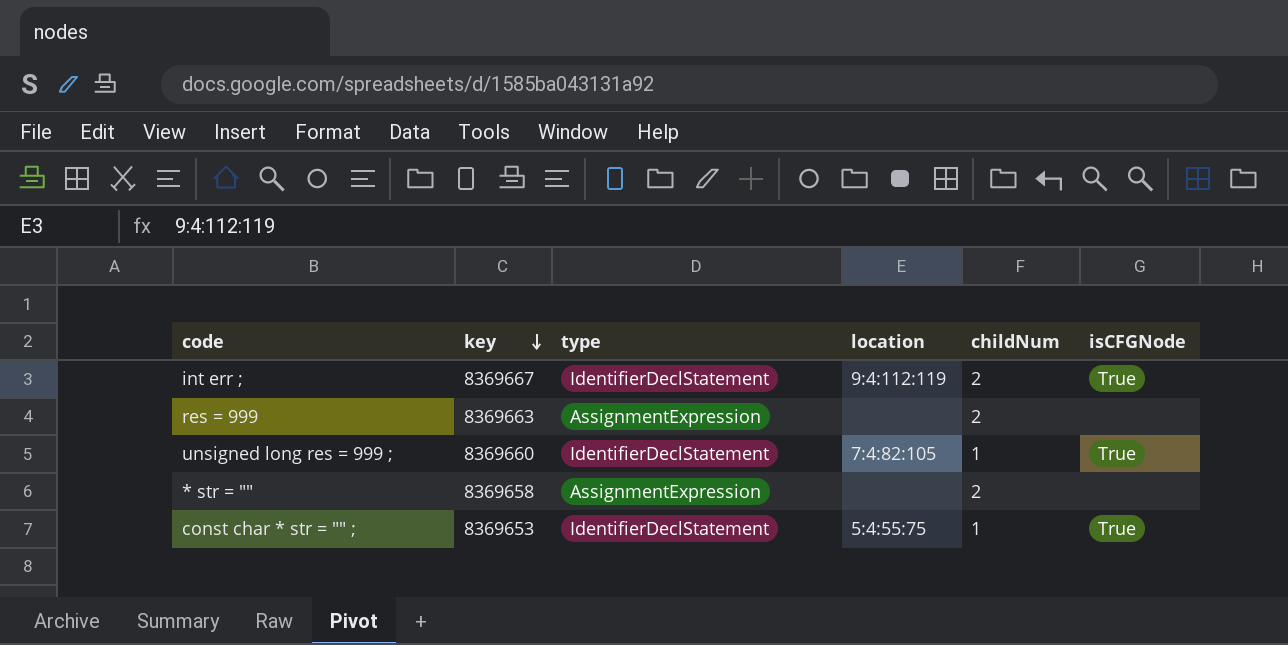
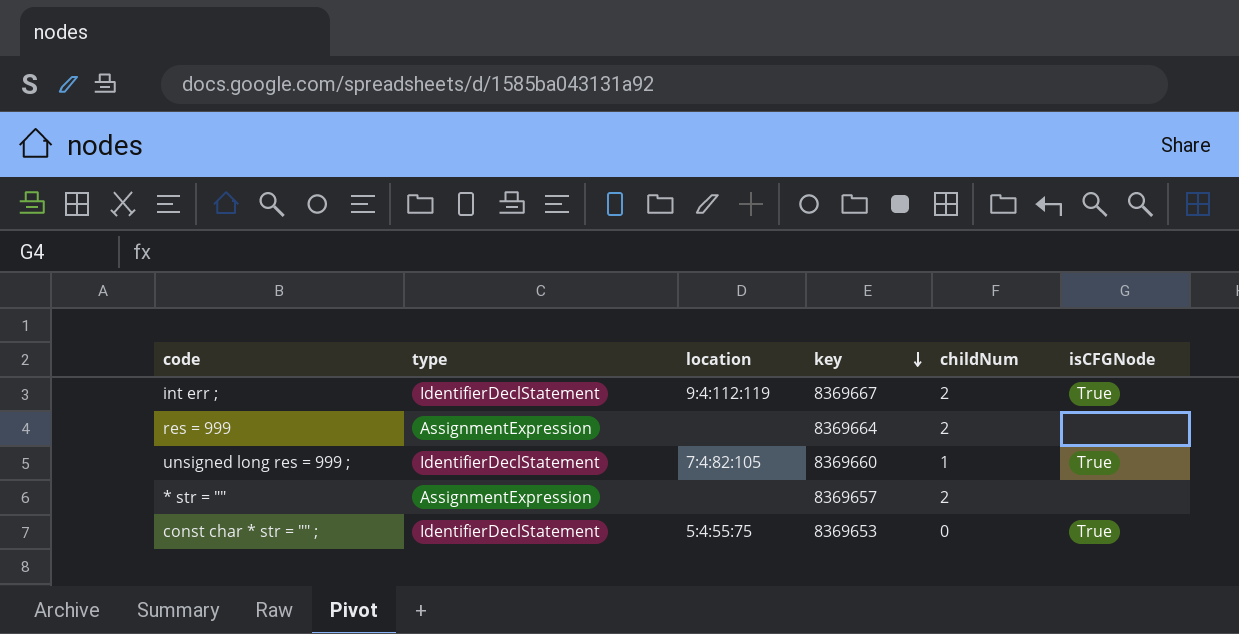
column key | position: 2 -> 4
res = 999 | key: 8369663 -> 8369664
* str = "" | key: 8369658 -> 8369657
const char * str = "" ; | childNum: 1 -> 0

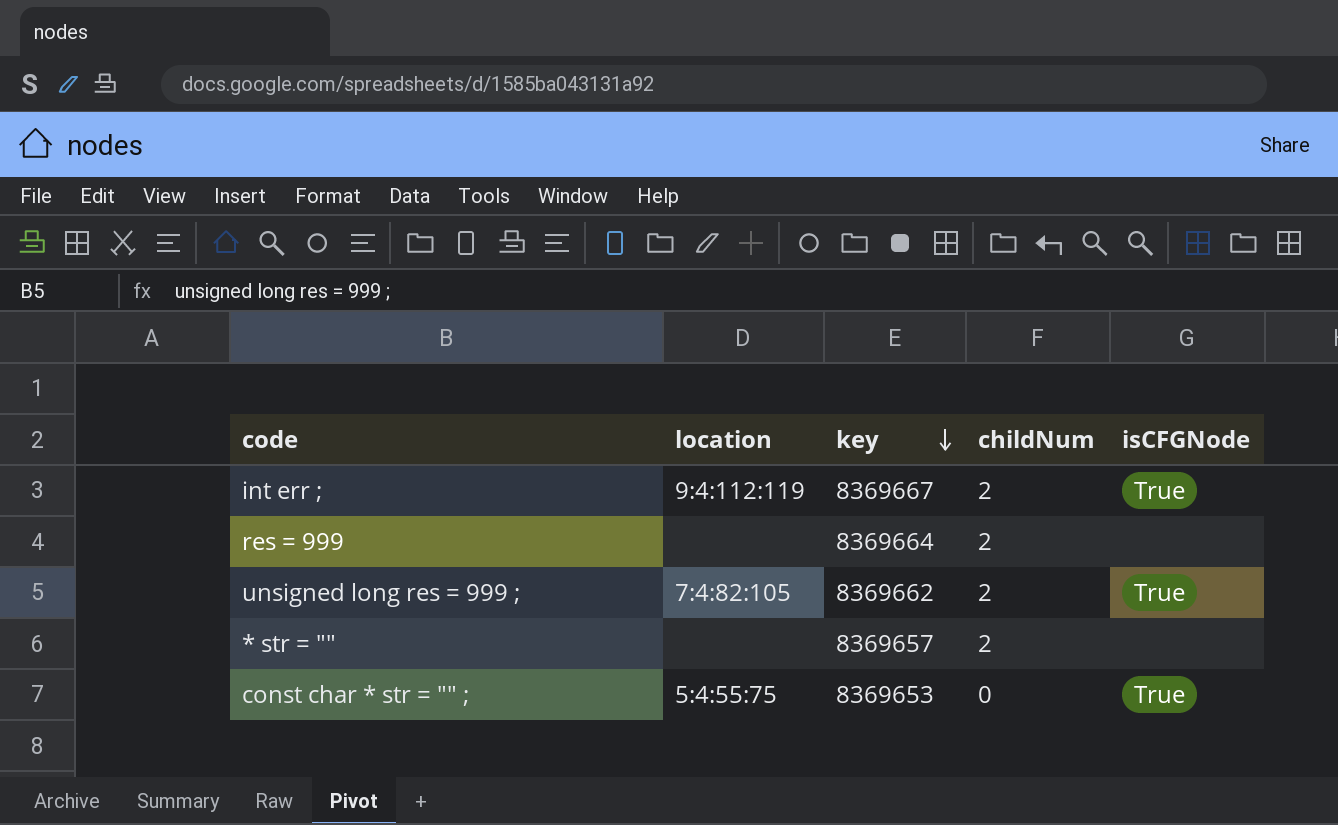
column type | position: 2 -> none
unsigned long res = 999 ; | key: 8369660 -> 8369662
unsigned long res = 999 ; | childNum: 1 -> 2

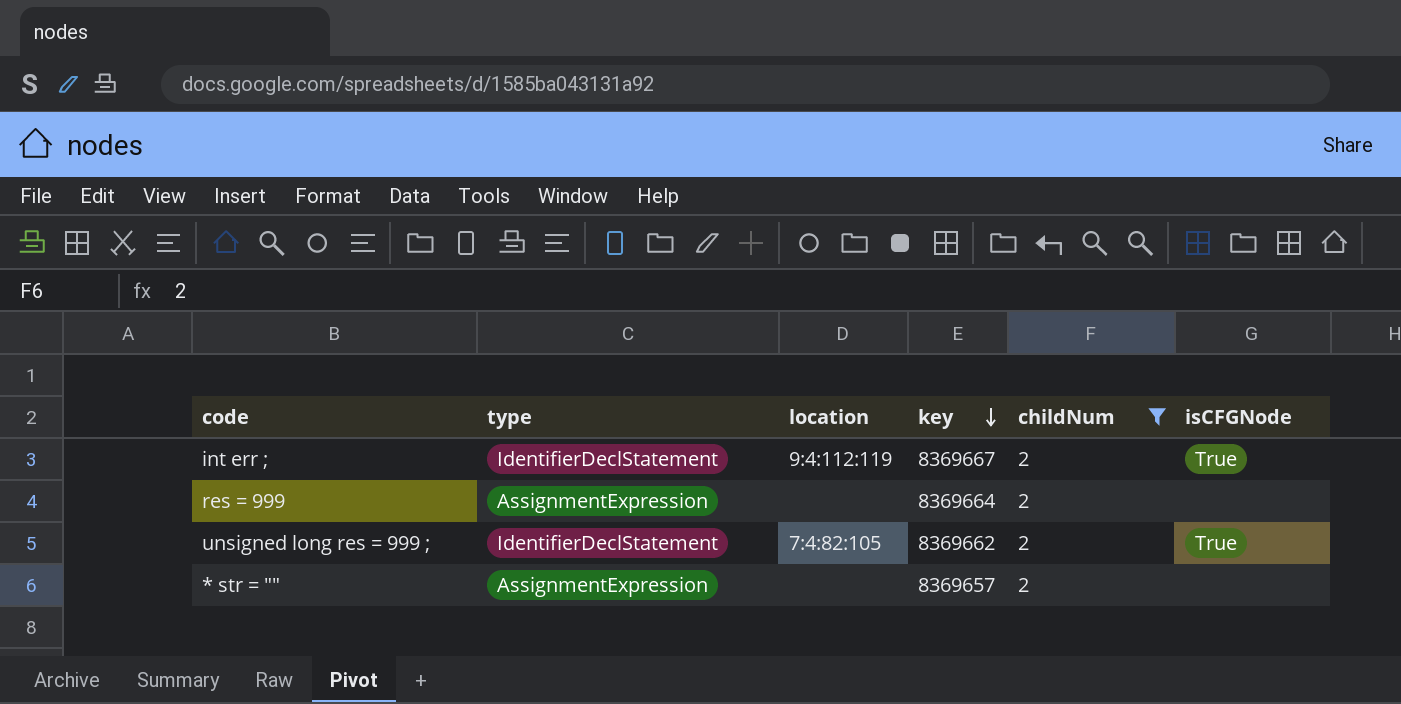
filter: none -> childNum = 2
column type | position: none -> 2

